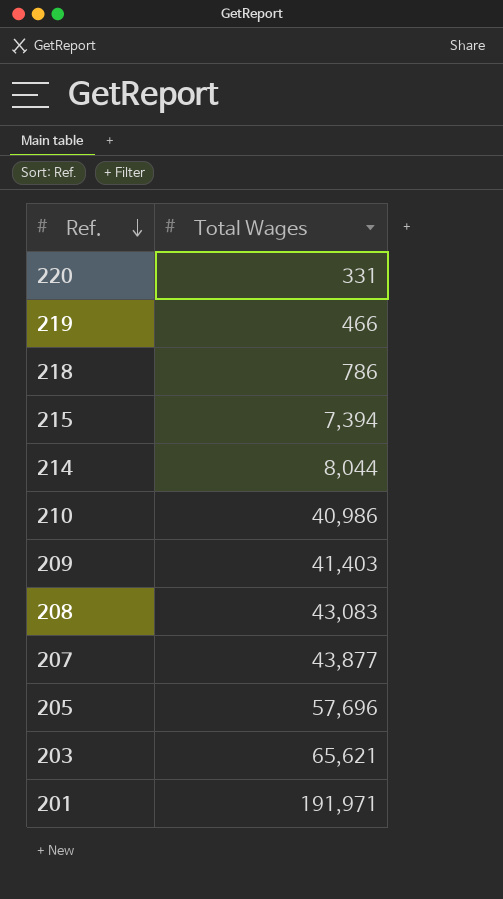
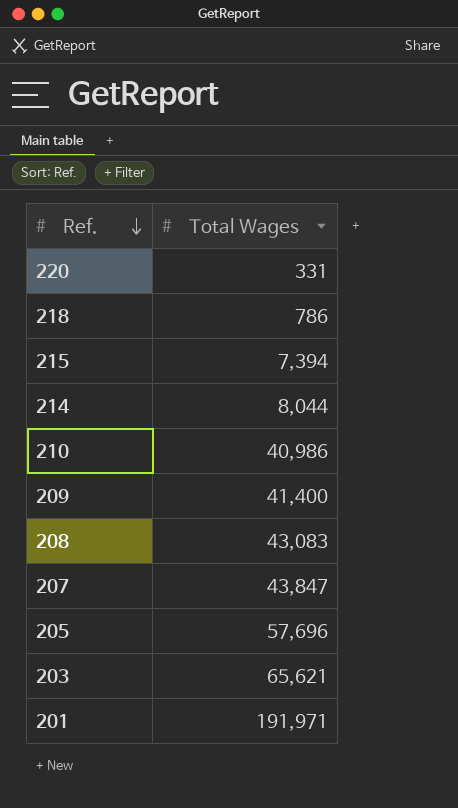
row 219: 466 -> none
209 | Total Wages: 41,403 -> 41,400
207 | Total Wages: 43,877 -> 43,847

